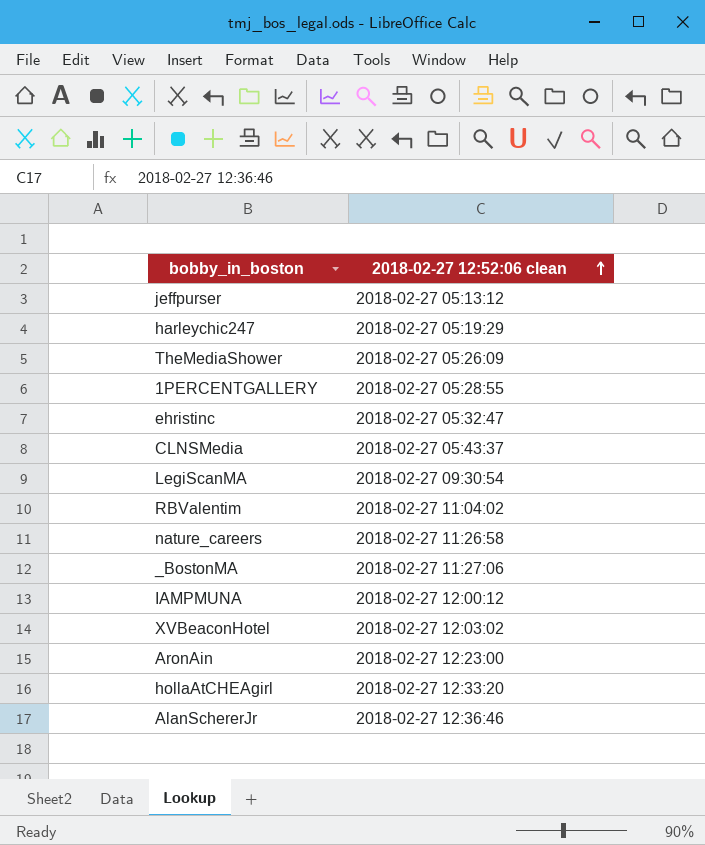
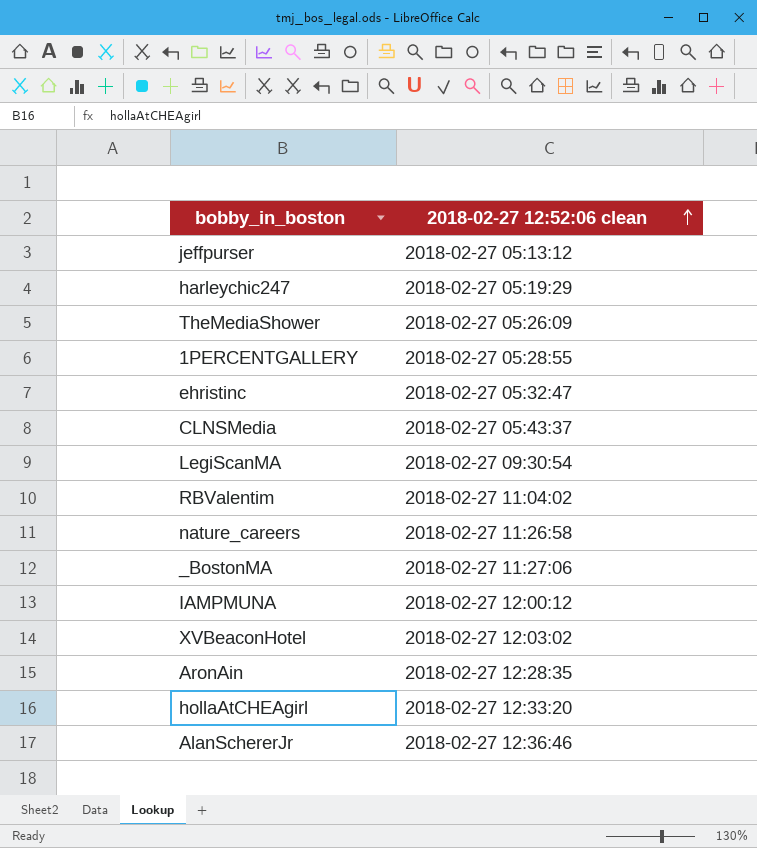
AronAin | 2018-02-27 12:52:06 clean: 2018-02-27 12:23:00 -> 2018-02-27 12:28:35

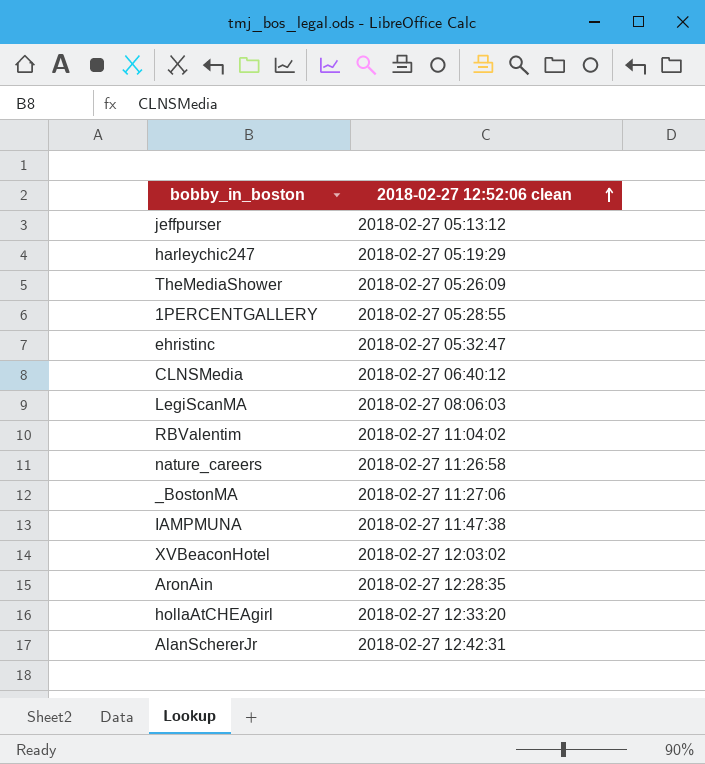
CLNSMedia | 2018-02-27 12:52:06 clean: 2018-02-27 05:43:37 -> 2018-02-27 06:40:12
LegiScanMA | 2018-02-27 12:52:06 clean: 2018-02-27 09:30:54 -> 2018-02-27 08:06:03
IAMPMUNA | 2018-02-27 12:52:06 clean: 2018-02-27 12:00:12 -> 2018-02-27 11:47:38
AlanSchererJr | 2018-02-27 12:52:06 clean: 2018-02-27 12:36:46 -> 2018-02-27 12:42:31

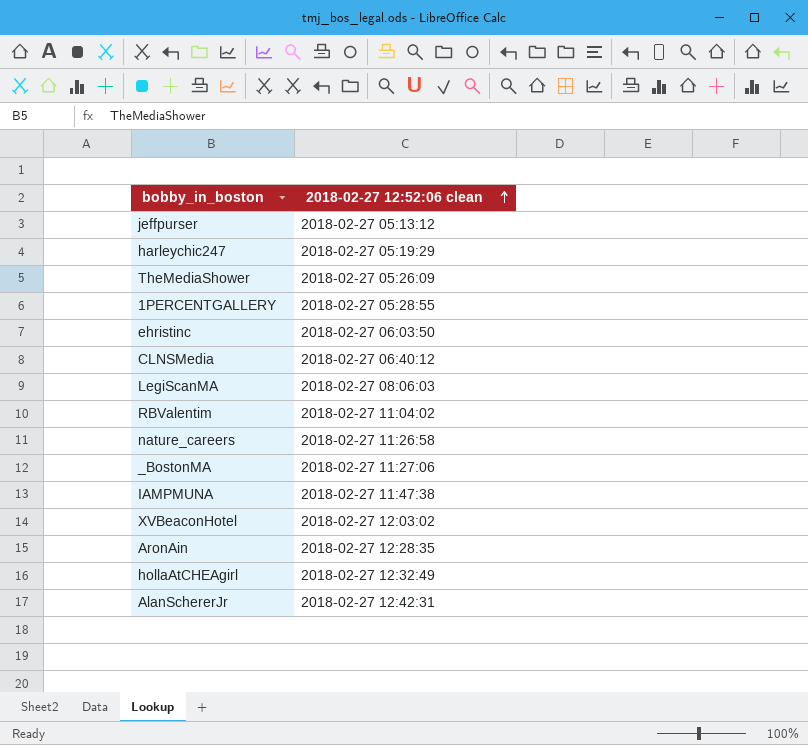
ehristinc | 2018-02-27 12:52:06 clean: 2018-02-27 05:32:47 -> 2018-02-27 06:03:50
hollaAtCHEAgirl | 2018-02-27 12:52:06 clean: 2018-02-27 12:33:20 -> 2018-02-27 12:32:49

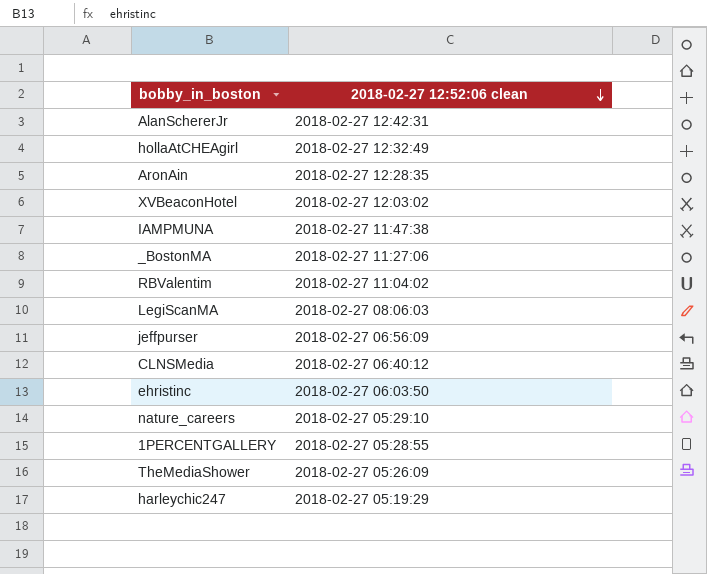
row order: 2018-02-27 12:52:06 clean ascending -> 2018-02-27 12:52:06 clean descending
jeffpurser | 2018-02-27 12:52:06 clean: 2018-02-27 05:13:12 -> 2018-02-27 06:56:09
nature_careers | 2018-02-27 12:52:06 clean: 2018-02-27 11:26:58 -> 2018-02-27 05:29:10

